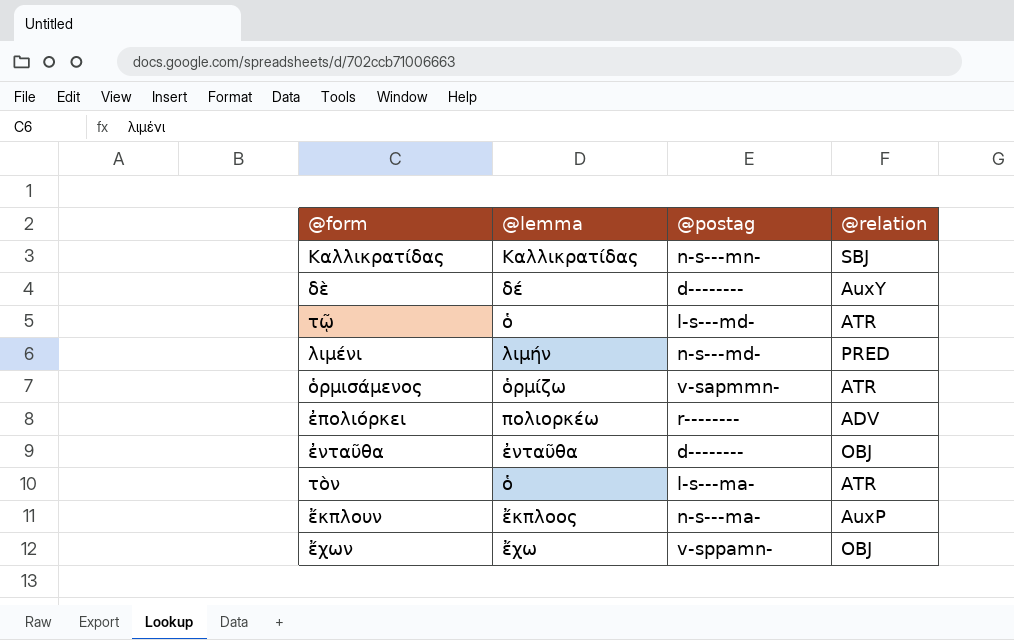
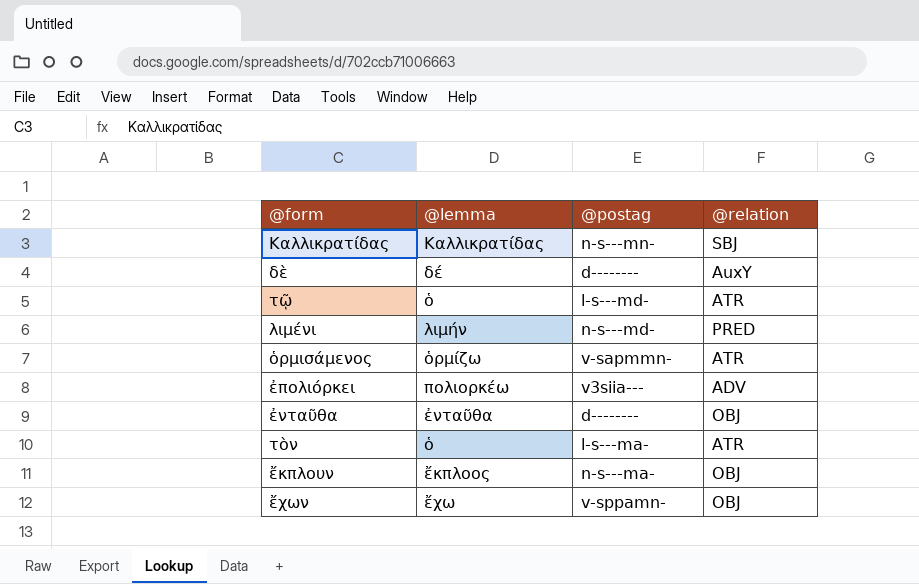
ἐπολιόρκει | @postag: r-------- -> v3siia---
ἔκπλουν | @relation: AuxP -> OBJ

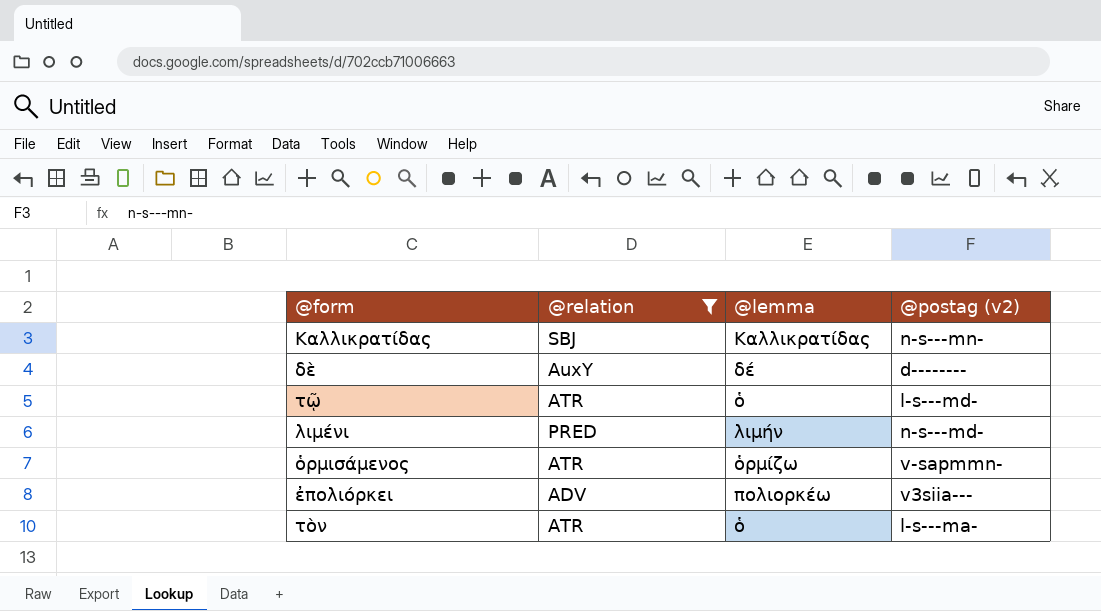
filter: none -> @relation != OBJ
column @relation | position: 4 -> 2
column name: @postag -> @postag (v2)

